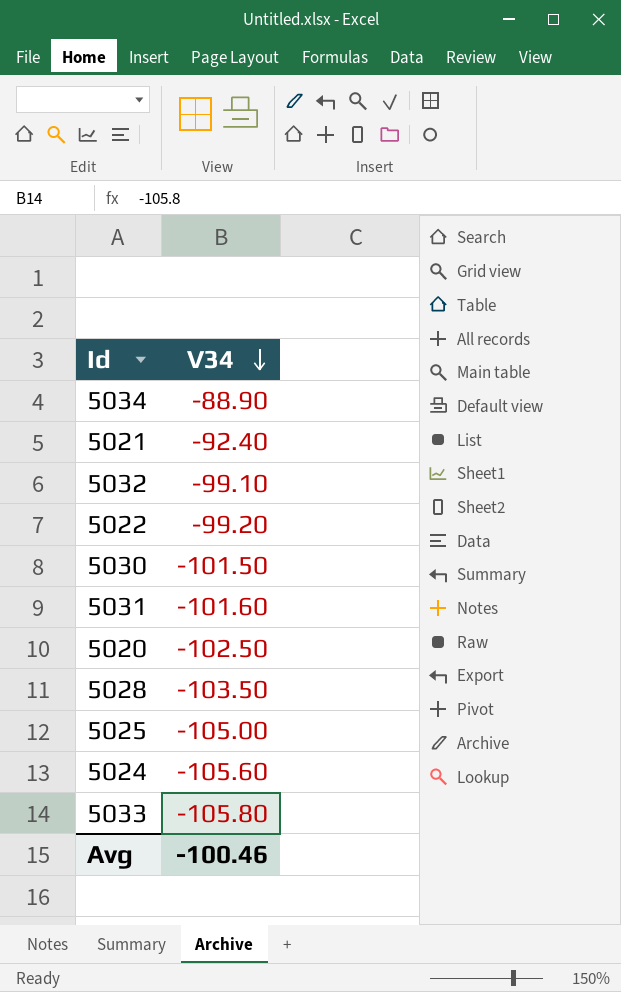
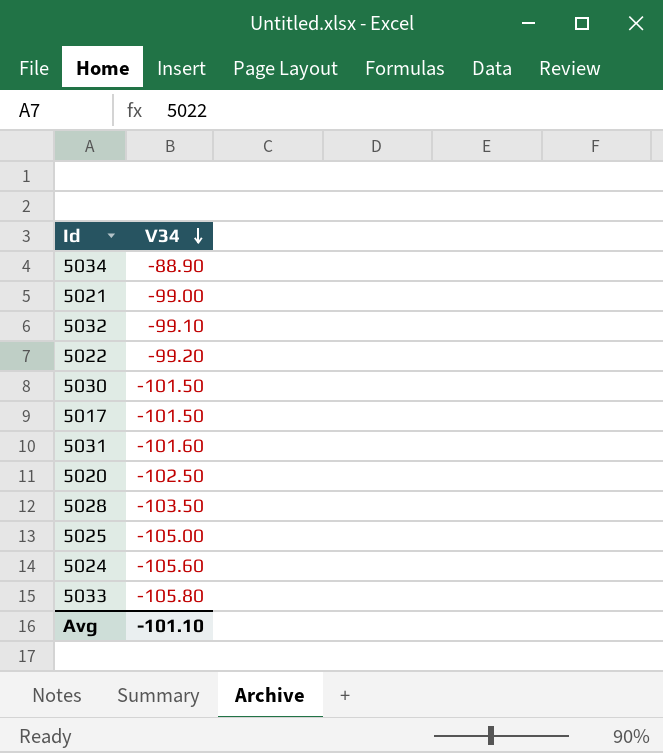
5021 | V34: -92.40 -> -99.00
row 5017: none -> -101.50
Avg | V34: -100.46 -> -101.10

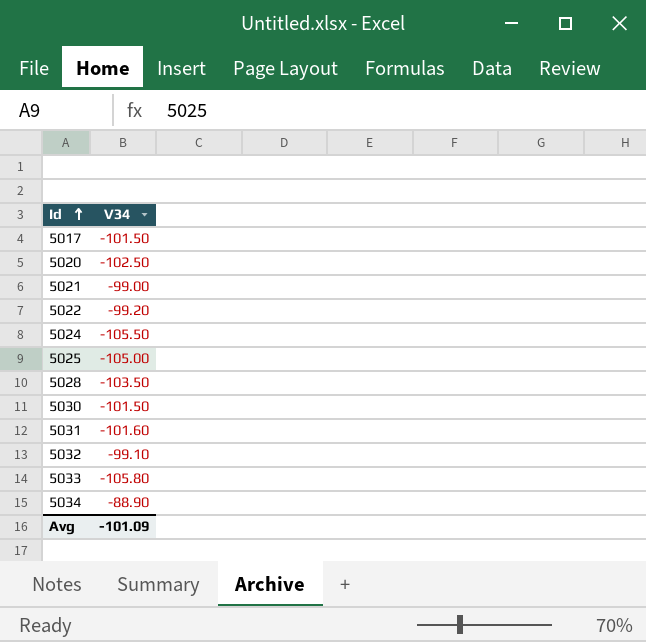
row order: V34 descending -> Id ascending
5024 | V34: -105.60 -> -105.50
Avg | V34: -101.10 -> -101.09

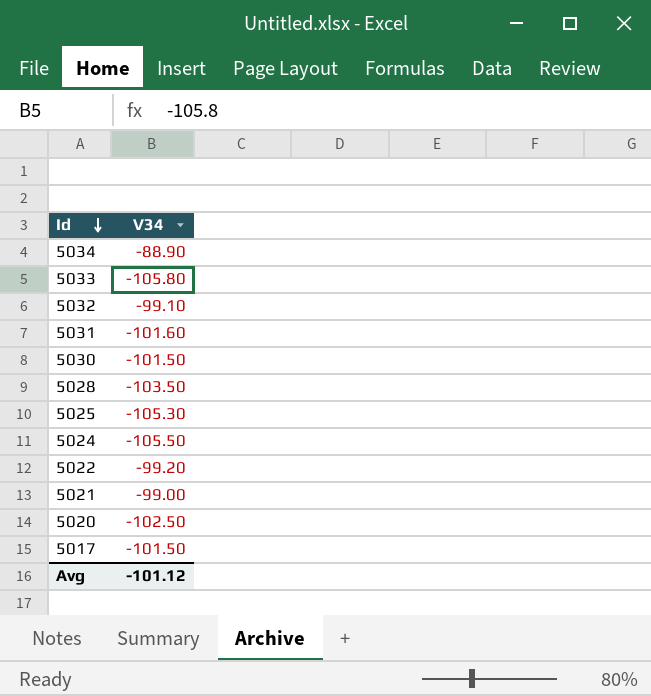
row order: Id ascending -> Id descending
5025 | V34: -105.00 -> -105.30
Avg | V34: -101.09 -> -101.12

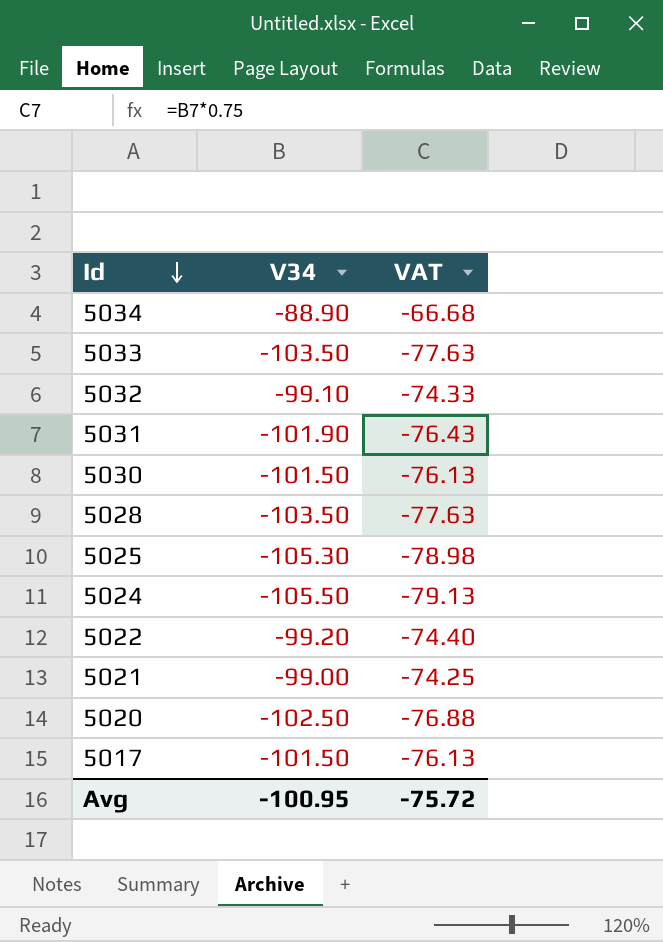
column VAT | formula: none -> [V34] * 0.75
5033 | V34: -105.80 -> -103.50
5031 | V34: -101.60 -> -101.90
Avg | V34: -101.12 -> -100.95

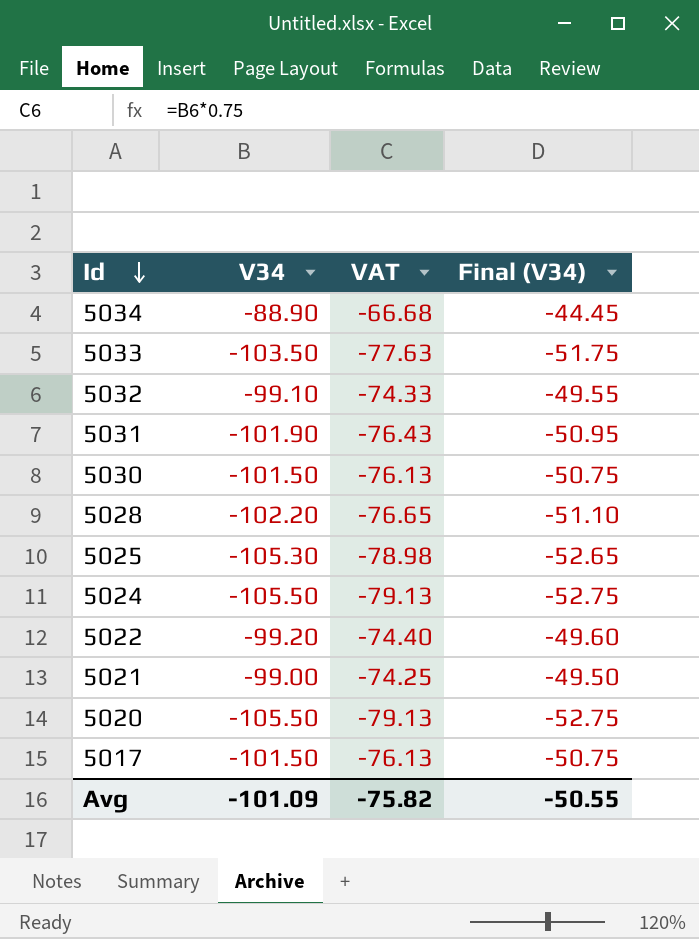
column Final (V34) | formula: none -> [V34] * 0.5
5028 | V34: -103.50 -> -102.20
5028 | VAT: -77.63 -> -76.65
5020 | V34: -102.50 -> -105.50
5020 | VAT: -76.88 -> -79.13
Avg | V34: -100.95 -> -101.09
Avg | VAT: -75.72 -> -75.82

